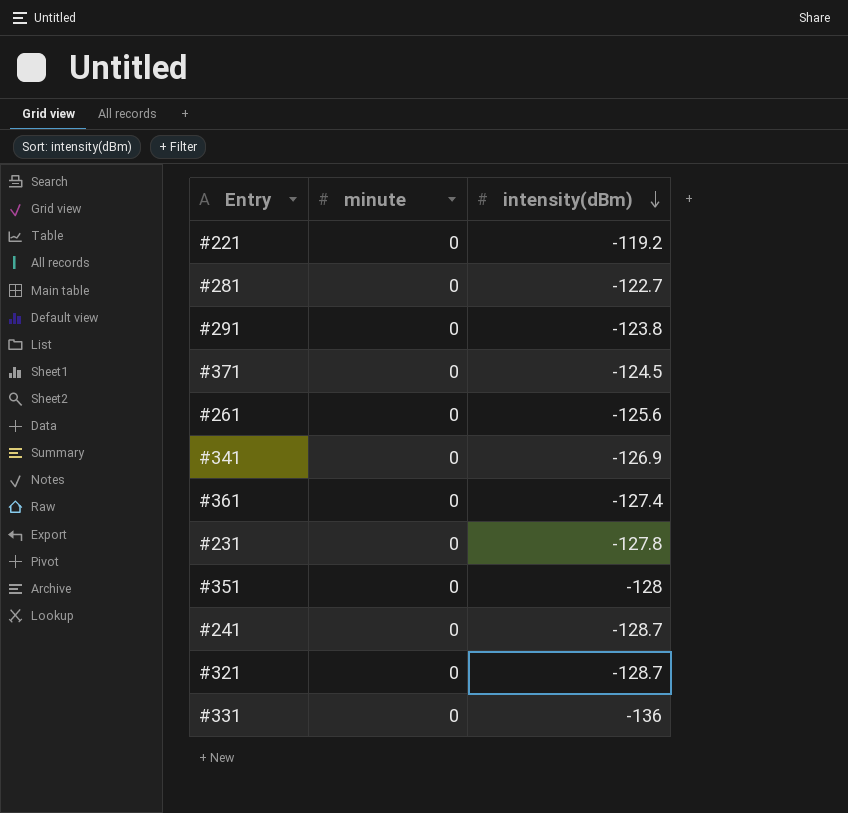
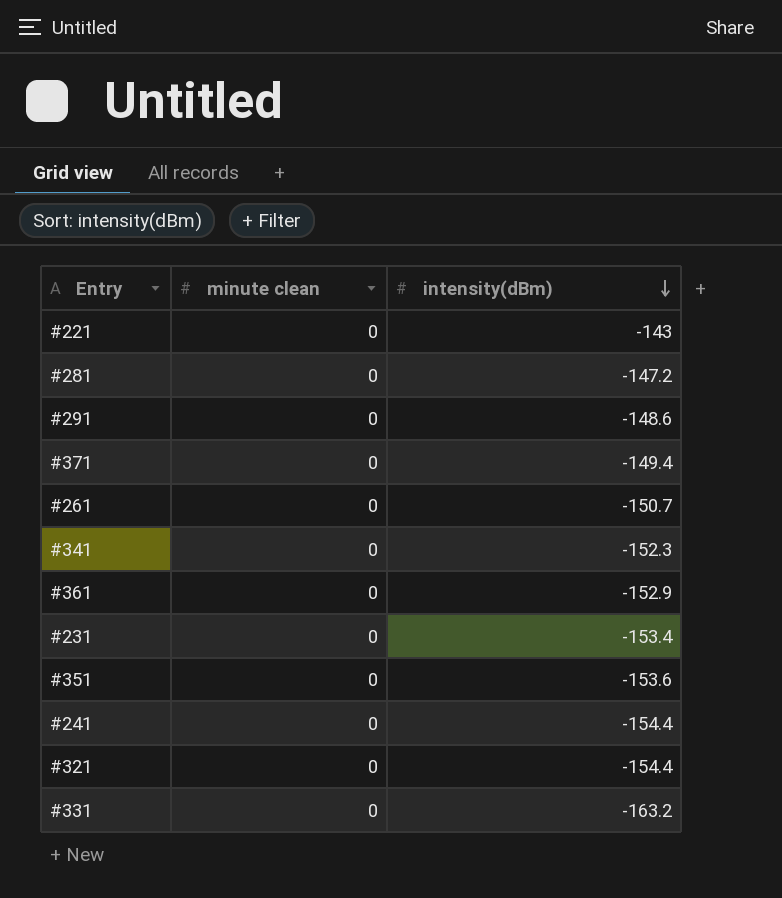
column name: minute -> minute clean
#221 | intensity(dBm): -119.2 -> -143
#281 | intensity(dBm): -122.7 -> -147.2
#291 | intensity(dBm): -123.8 -> -148.6
#371 | intensity(dBm): -124.5 -> -149.4
#261 | intensity(dBm): -125.6 -> -150.7
#341 | intensity(dBm): -126.9 -> -152.3
#361 | intensity(dBm): -127.4 -> -152.9
#231 | intensity(dBm): -127.8 -> -153.4
#351 | intensity(dBm): -128 -> -153.6
#241 | intensity(dBm): -128.7 -> -154.4
#321 | intensity(dBm): -128.7 -> -154.4
#331 | intensity(dBm): -136 -> -163.2

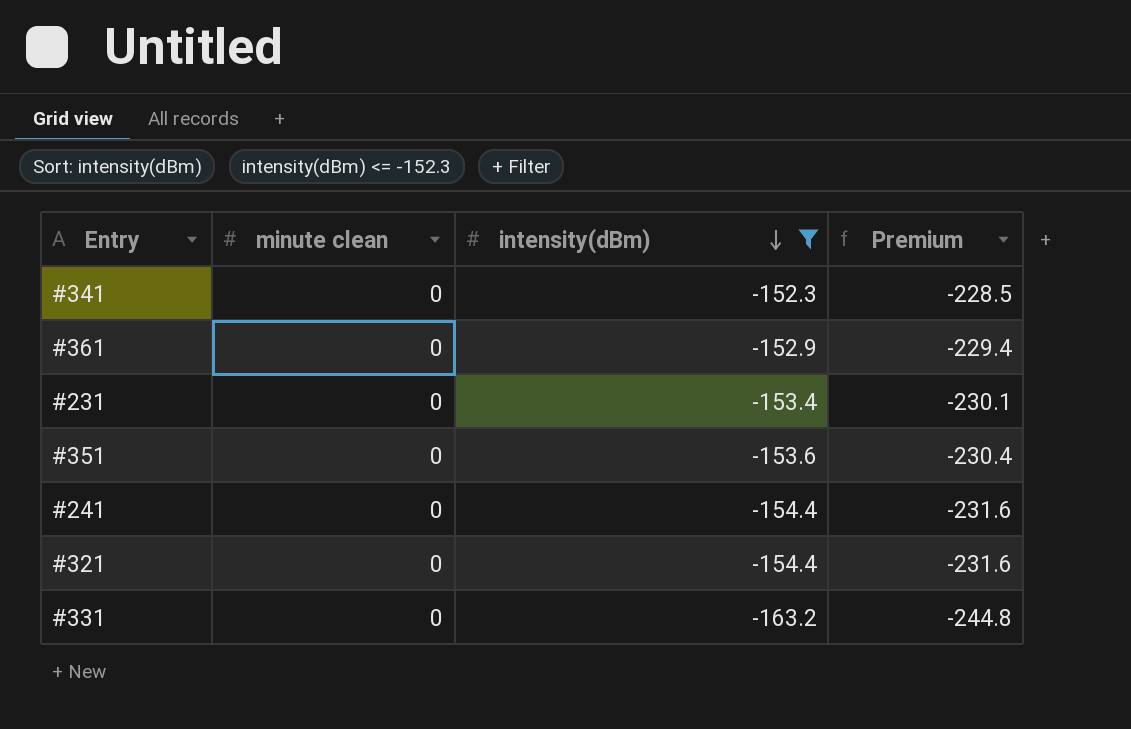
filter: none -> intensity(dBm) <= -152.3
column Premium | formula: none -> [intensity(dBm)] * 1.5

